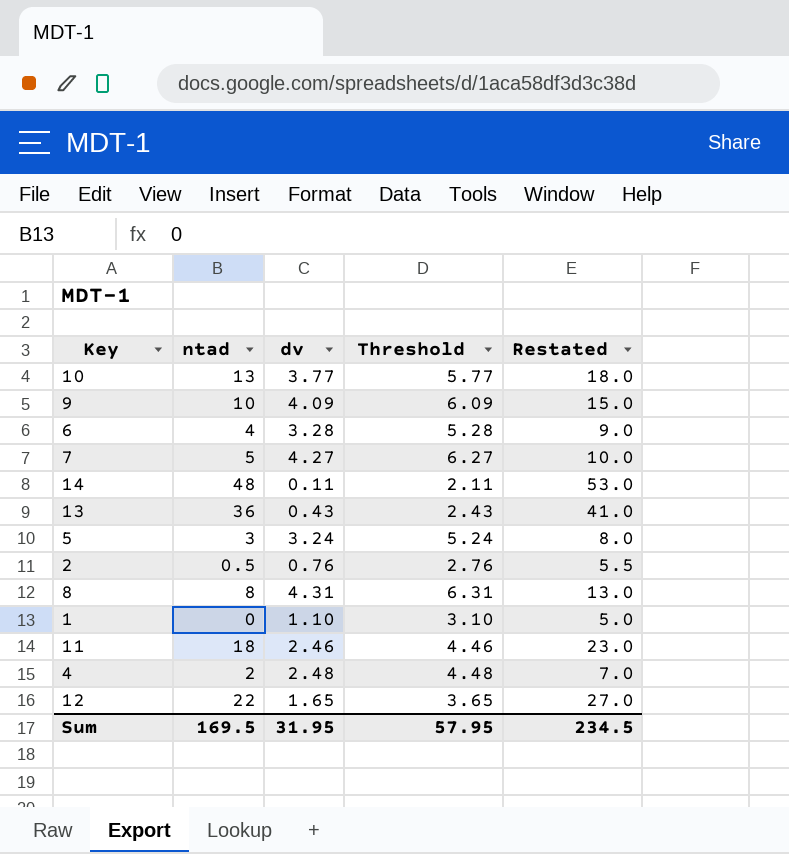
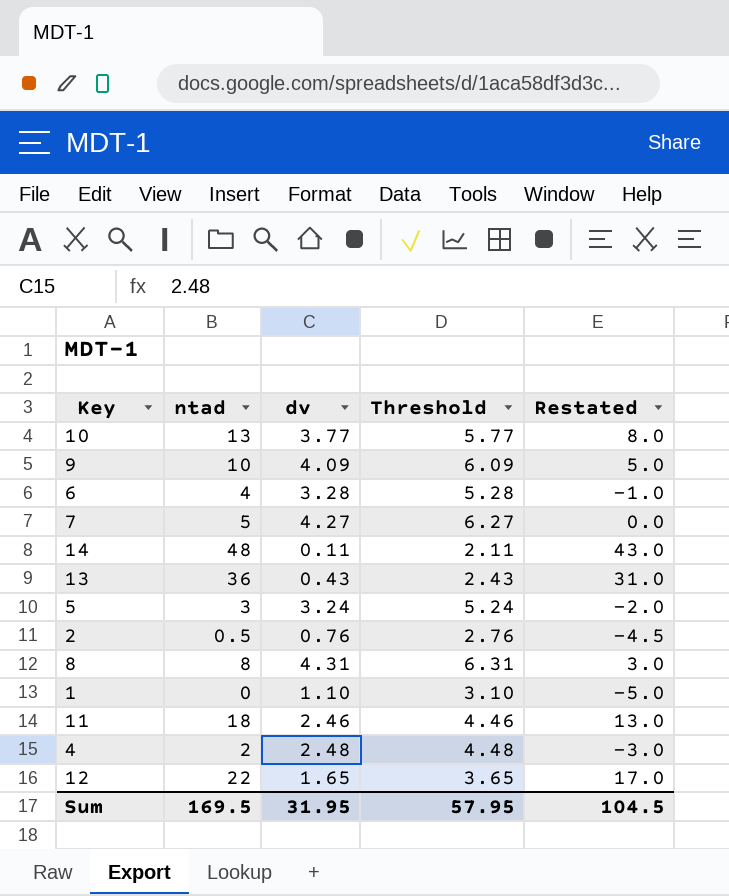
column Restated | formula: [ntad] + 5 -> [ntad] - 5
Sum | Restated: 234.5 -> 104.5

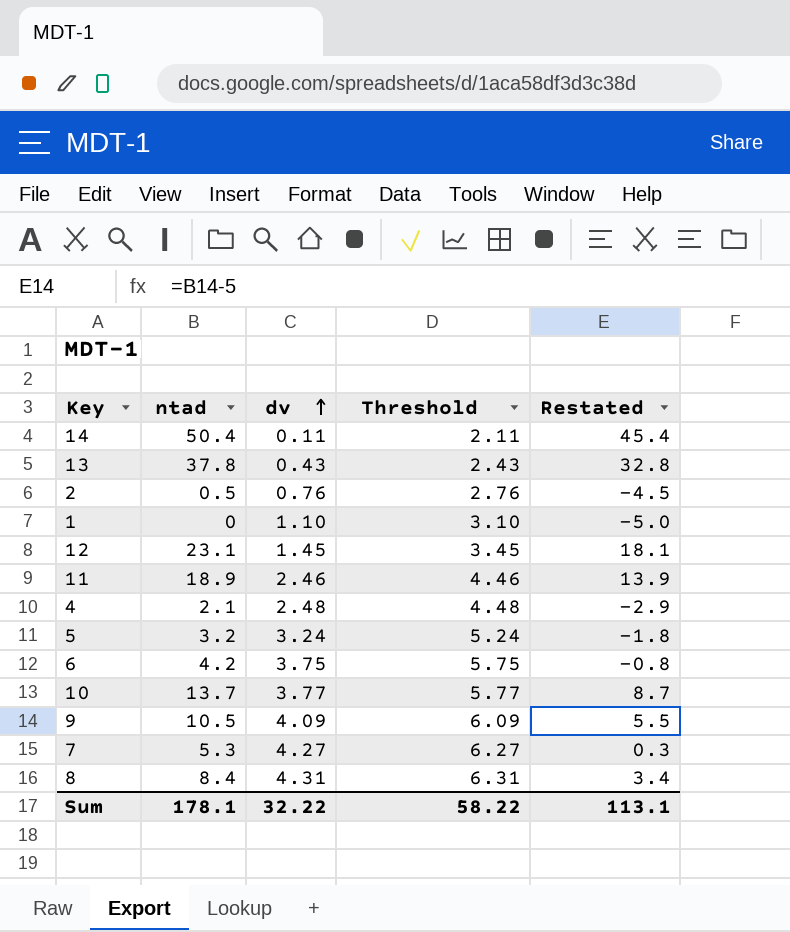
row order: none -> dv ascending
14 | ntad: 48 -> 50.4
14 | Restated: 43.0 -> 45.4
13 | ntad: 36 -> 37.8
13 | Restated: 31.0 -> 32.8
12 | ntad: 22 -> 23.1
12 | dv: 1.65 -> 1.45
12 | Threshold: 3.65 -> 3.45
12 | Restated: 17.0 -> 18.1
11 | ntad: 18 -> 18.9
11 | Restated: 13.0 -> 13.9
4 | ntad: 2 -> 2.1
4 | Restated: -3.0 -> -2.9
5 | ntad: 3 -> 3.2
5 | Restated: -2.0 -> -1.8
6 | ntad: 4 -> 4.2
6 | dv: 3.28 -> 3.75
6 | Threshold: 5.28 -> 5.75
6 | Restated: -1.0 -> -0.8
10 | ntad: 13 -> 13.7
10 | Restated: 8.0 -> 8.7
9 | ntad: 10 -> 10.5
9 | Restated: 5.0 -> 5.5
7 | ntad: 5 -> 5.3
7 | Restated: 0.0 -> 0.3
8 | ntad: 8 -> 8.4
8 | Restated: 3.0 -> 3.4
Sum | ntad: 169.5 -> 178.1
Sum | dv: 31.95 -> 32.22
Sum | Threshold: 57.95 -> 58.22
Sum | Restated: 104.5 -> 113.1

